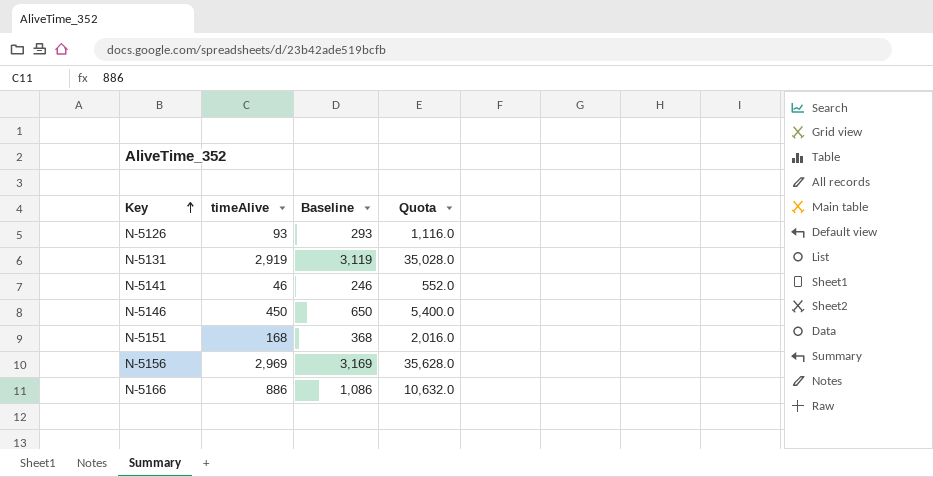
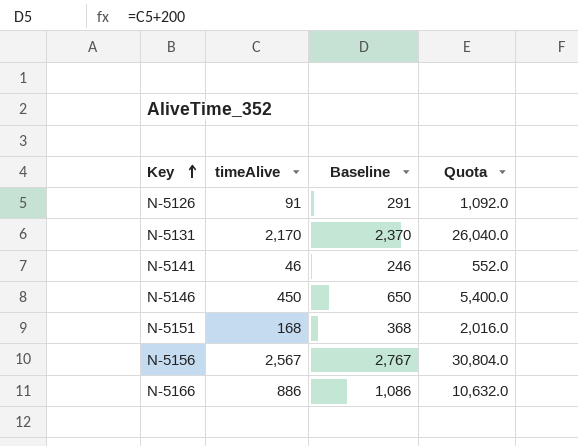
N-5126 | timeAlive: 93 -> 91
N-5126 | Baseline: 293 -> 291
N-5126 | Quota: 1,116.0 -> 1,092.0
N-5131 | timeAlive: 2,919 -> 2,170
N-5131 | Baseline: 3,119 -> 2,370
N-5131 | Quota: 35,028.0 -> 26,040.0
N-5156 | timeAlive: 2,969 -> 2,567
N-5156 | Baseline: 3,169 -> 2,767
N-5156 | Quota: 35,628.0 -> 30,804.0

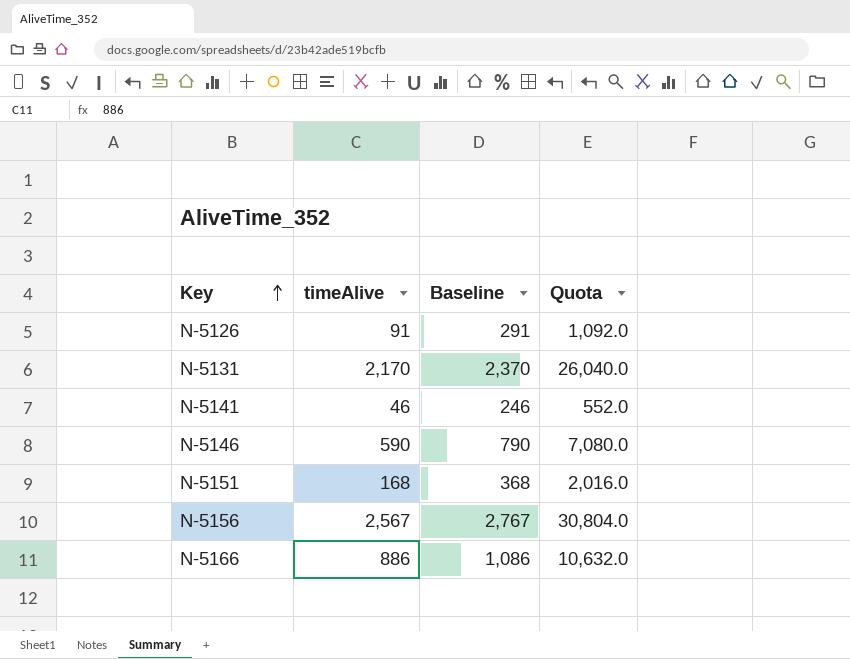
N-5146 | timeAlive: 450 -> 590
N-5146 | Baseline: 650 -> 790
N-5146 | Quota: 5,400.0 -> 7,080.0

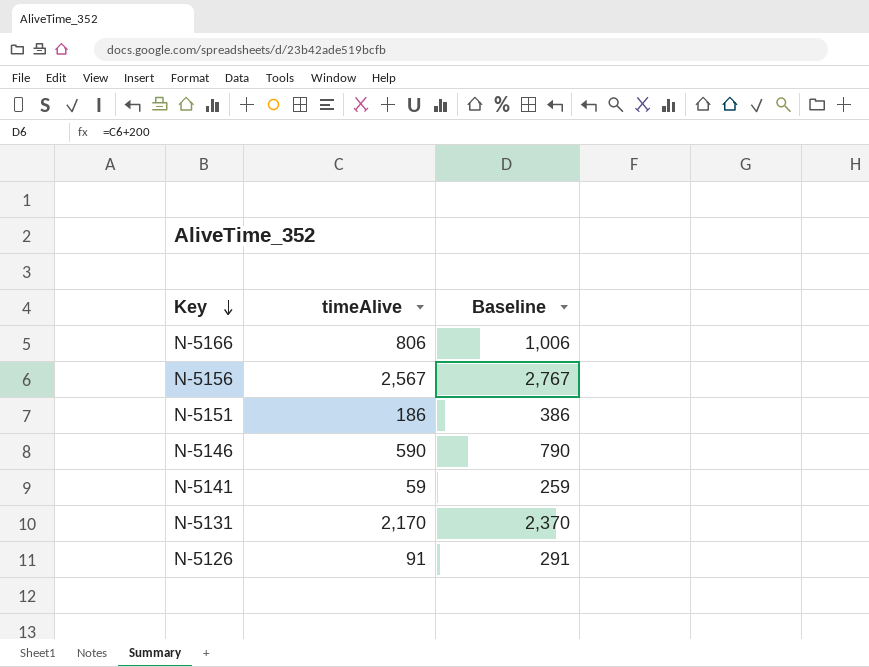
row order: Key ascending -> Key descending
column Quota | formula: [timeAlive] * 12 -> none
N-5166 | timeAlive: 886 -> 806
N-5166 | Baseline: 1,086 -> 1,006
N-5151 | timeAlive: 168 -> 186
N-5151 | Baseline: 368 -> 386
N-5141 | timeAlive: 46 -> 59
N-5141 | Baseline: 246 -> 259

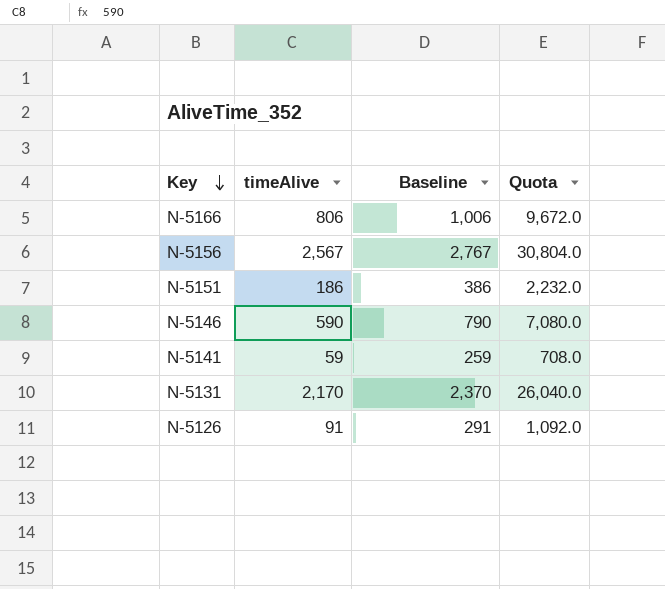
column Quota | formula: none -> [timeAlive] * 12

